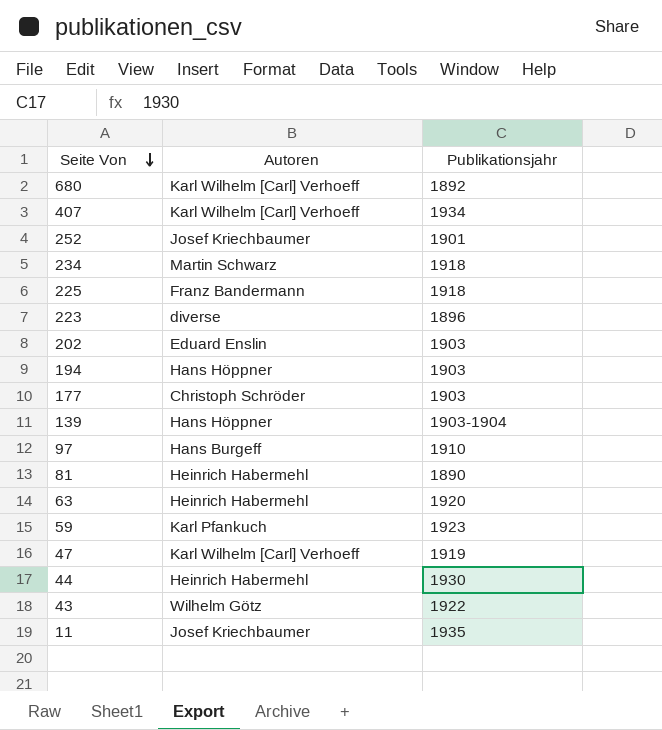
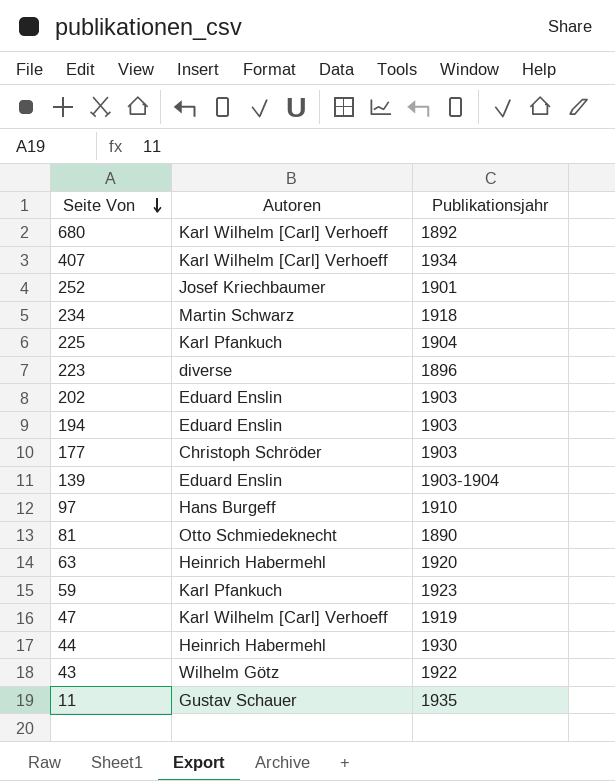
225 | Autoren: Franz Bandermann -> Karl Pfankuch
225 | Publikationsjahr: 1918 -> 1904
194 | Autoren: Hans Höppner -> Eduard Enslin
139 | Autoren: Hans Höppner -> Eduard Enslin
81 | Autoren: Heinrich Habermehl -> Otto Schmiedeknecht
11 | Autoren: Josef Kriechbaumer -> Gustav Schauer

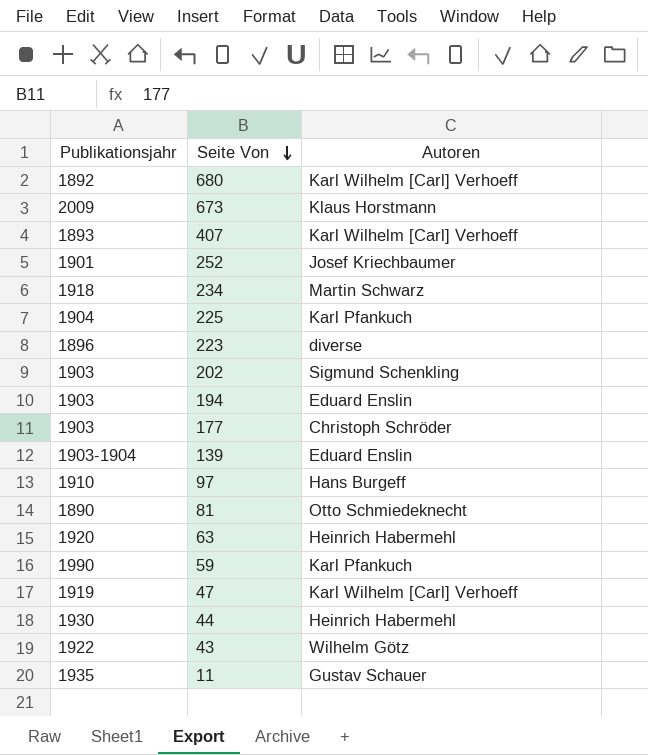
column Publikationsjahr | position: 3 -> 1
row 673: none -> 2009 | Klaus Horstmann
407 | Publikationsjahr: 1934 -> 1893
202 | Autoren: Eduard Enslin -> Sigmund Schenkling
59 | Publikationsjahr: 1923 -> 1990

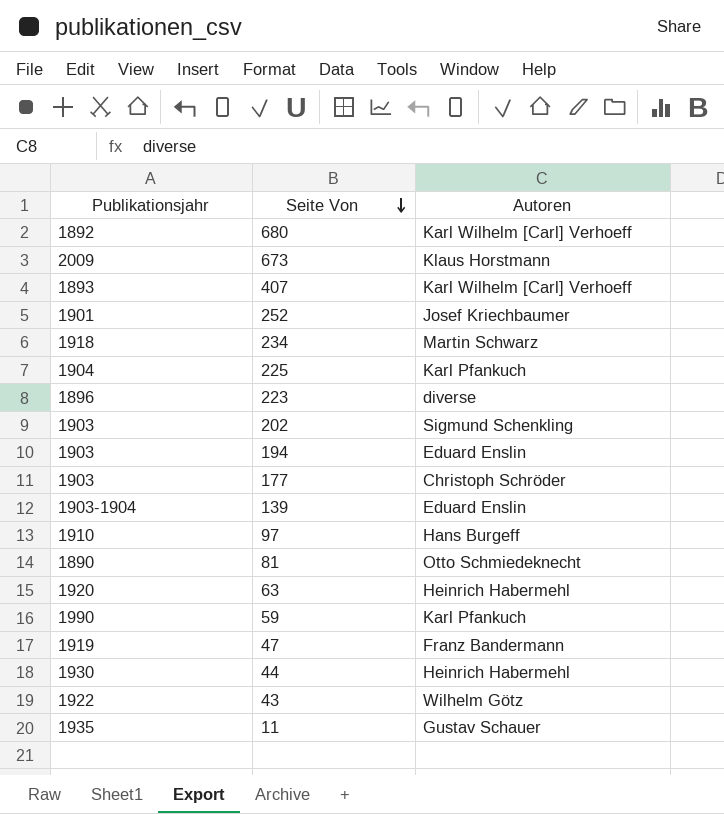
47 | Autoren: Karl Wilhelm [Carl] Verhoeff -> Franz Bandermann

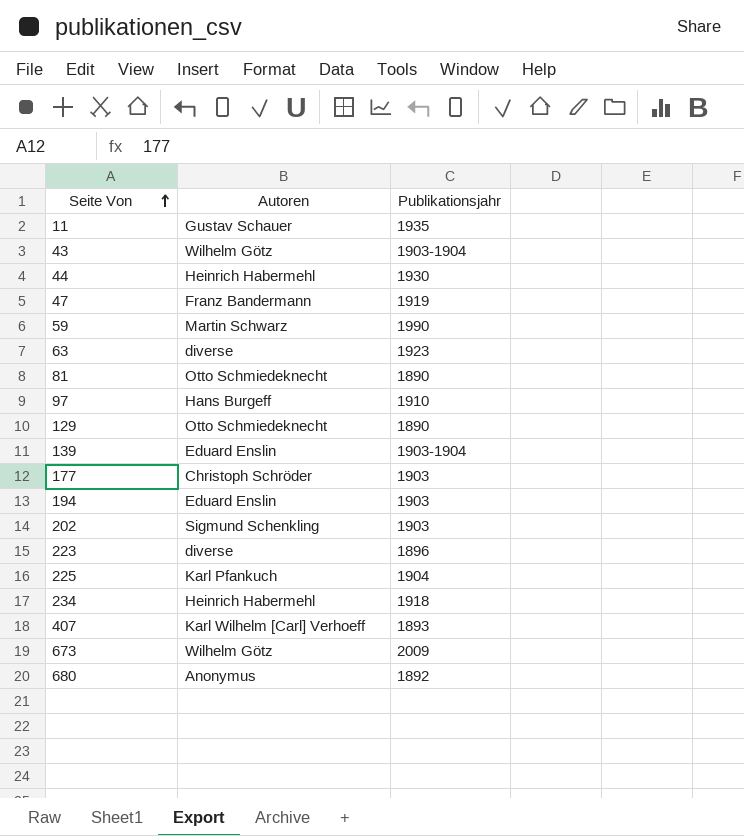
row order: Seite Von descending -> Seite Von ascending
column Publikationsjahr | position: 1 -> 3
row 252: 1901 | Josef Kriechbaumer -> none
43 | Publikationsjahr: 1922 -> 1903-1904
59 | Autoren: Karl Pfankuch -> Martin Schwarz
63 | Autoren: Heinrich Habermehl -> diverse
63 | Publikationsjahr: 1920 -> 1923
row 129: none -> Otto Schmiedeknecht | 1890
234 | Autoren: Martin Schwarz -> Heinrich Habermehl
673 | Autoren: Klaus Horstmann -> Wilhelm Götz
680 | Autoren: Karl Wilhelm [Carl] Verhoeff -> Anonymus

